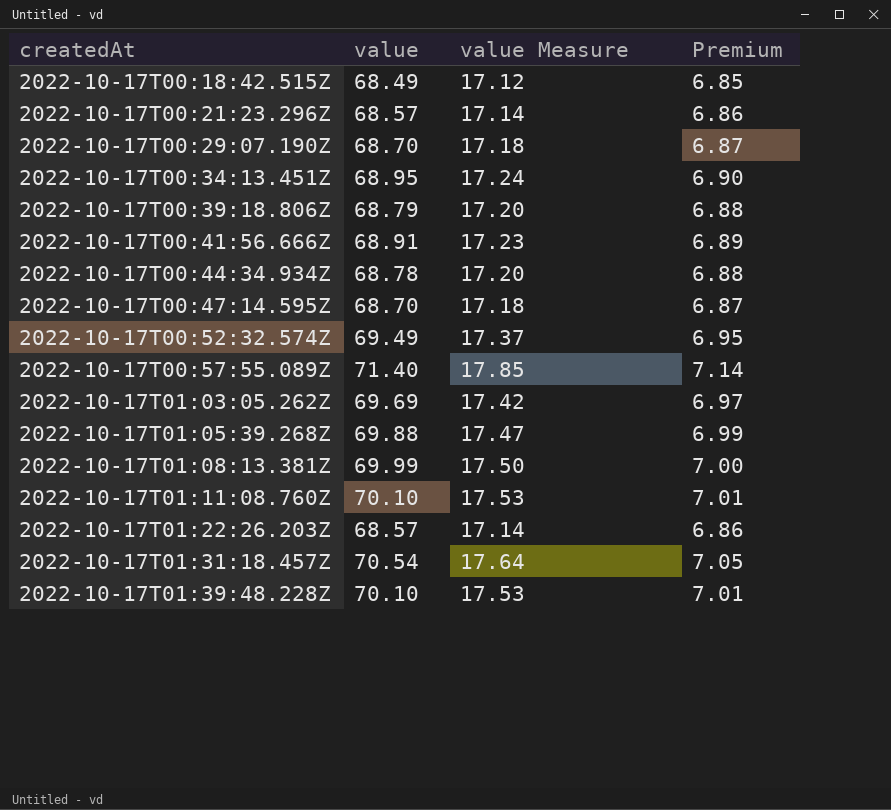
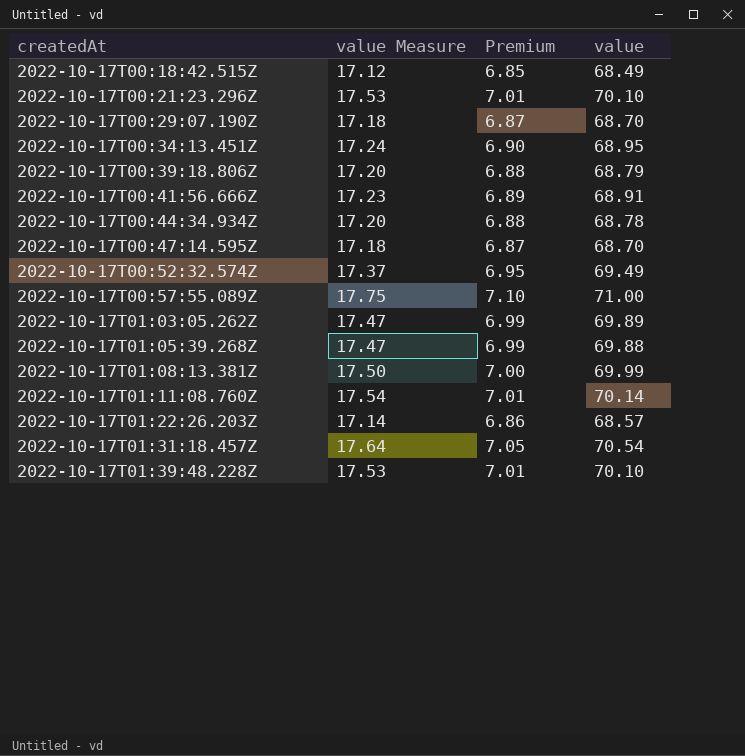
column value | position: 2 -> 4
2022-10-17T00:21:23.296Z | value Measure: 17.14 -> 17.53
2022-10-17T00:21:23.296Z | Premium: 6.86 -> 7.01
2022-10-17T00:21:23.296Z | value: 68.57 -> 70.10
2022-10-17T00:57:55.089Z | value Measure: 17.85 -> 17.75
2022-10-17T00:57:55.089Z | Premium: 7.14 -> 7.10
2022-10-17T00:57:55.089Z | value: 71.40 -> 71.00
2022-10-17T01:03:05.262Z | value Measure: 17.42 -> 17.47
2022-10-17T01:03:05.262Z | Premium: 6.97 -> 6.99
2022-10-17T01:03:05.262Z | value: 69.69 -> 69.89
2022-10-17T01:11:08.760Z | value Measure: 17.53 -> 17.54
2022-10-17T01:11:08.760Z | value: 70.10 -> 70.14

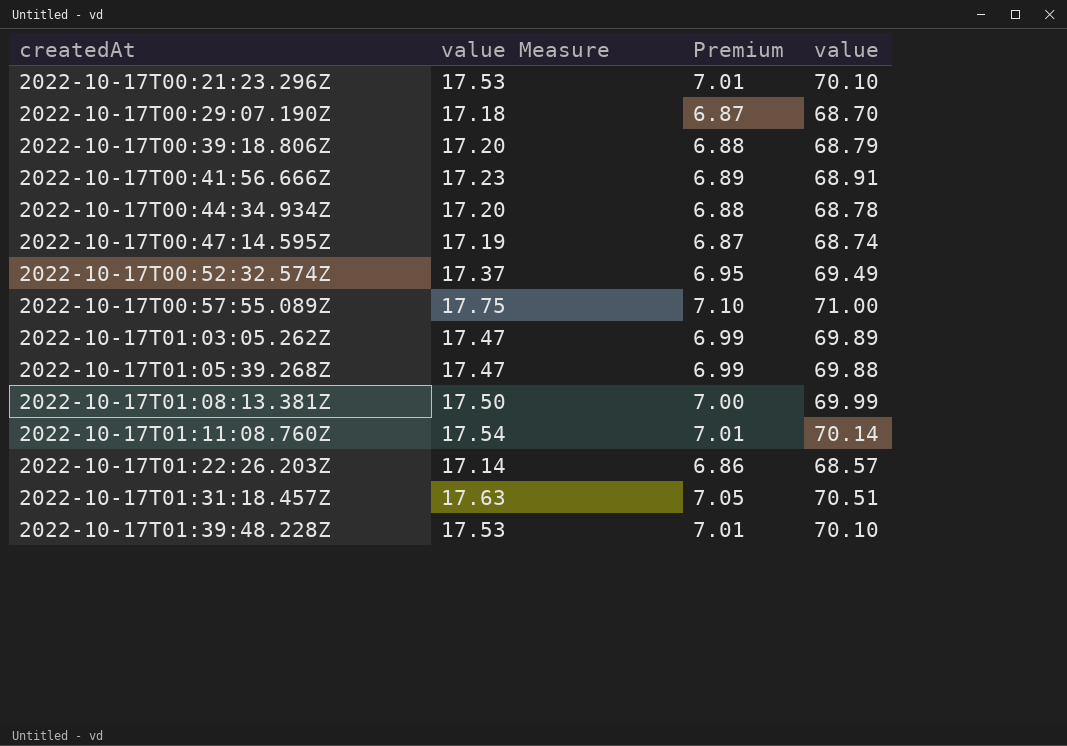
row 2022-10-17T00:18:42.515Z: 17.12 | 6.85 | 68.49 -> none
row 2022-10-17T00:34:13.451Z: 17.24 | 6.90 | 68.95 -> none
2022-10-17T00:47:14.595Z | value Measure: 17.18 -> 17.19
2022-10-17T00:47:14.595Z | value: 68.70 -> 68.74
2022-10-17T01:31:18.457Z | value Measure: 17.64 -> 17.63
2022-10-17T01:31:18.457Z | value: 70.54 -> 70.51

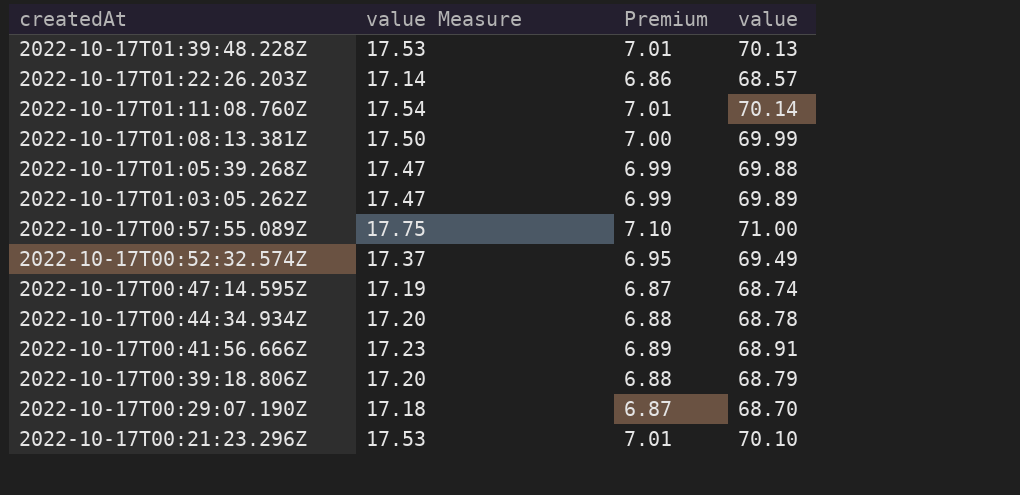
row order: createdAt ascending -> createdAt descending
row 2022-10-17T01:31:18.457Z: 17.63 | 7.05 | 70.51 -> none
2022-10-17T01:39:48.228Z | value: 70.10 -> 70.13

